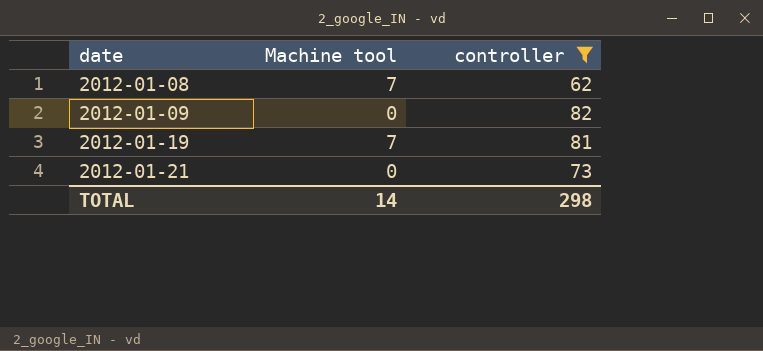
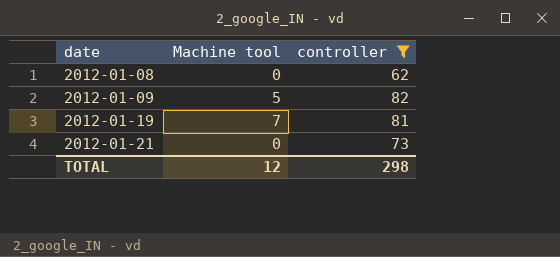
2012-01-08 | Machine tool: 7 -> 0
2012-01-09 | Machine tool: 0 -> 5
TOTAL | Machine tool: 14 -> 12

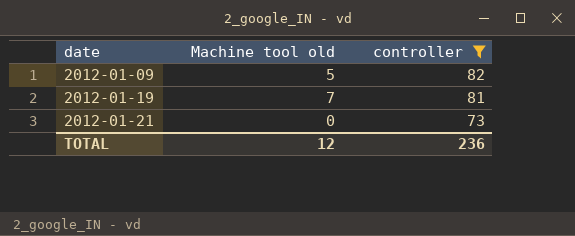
column name: Machine tool -> Machine tool old
row 2012-01-08: 0 | 62 -> none
TOTAL | controller: 298 -> 236

